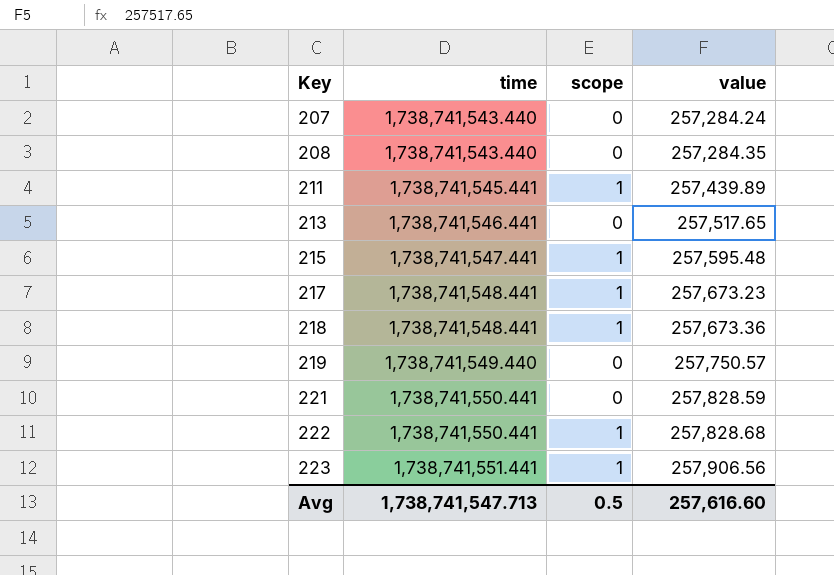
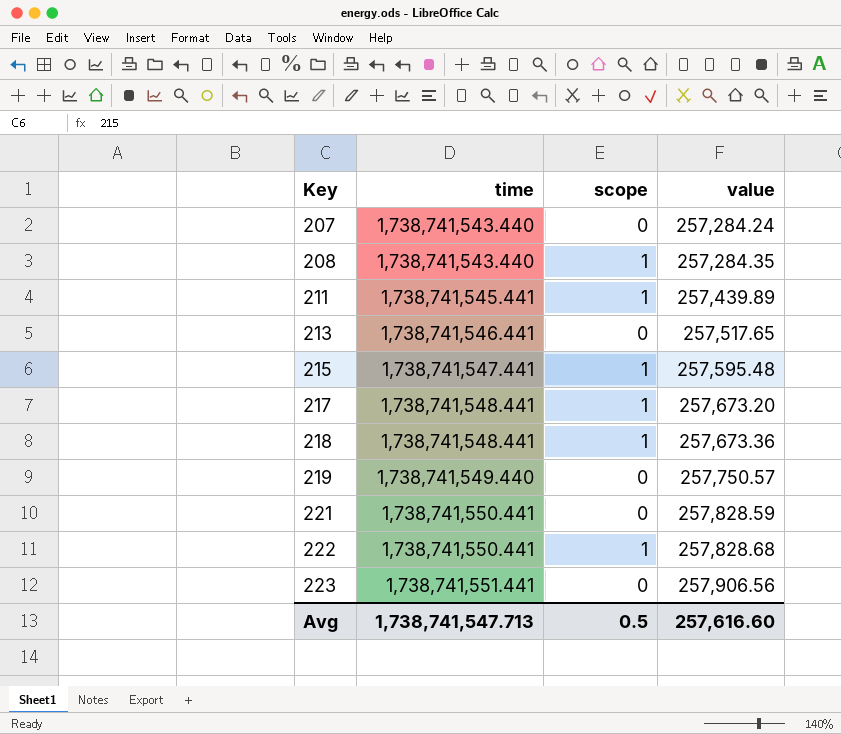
208 | scope: 0 -> 1
217 | value: 257,673.23 -> 257,673.20
223 | scope: 1 -> 0

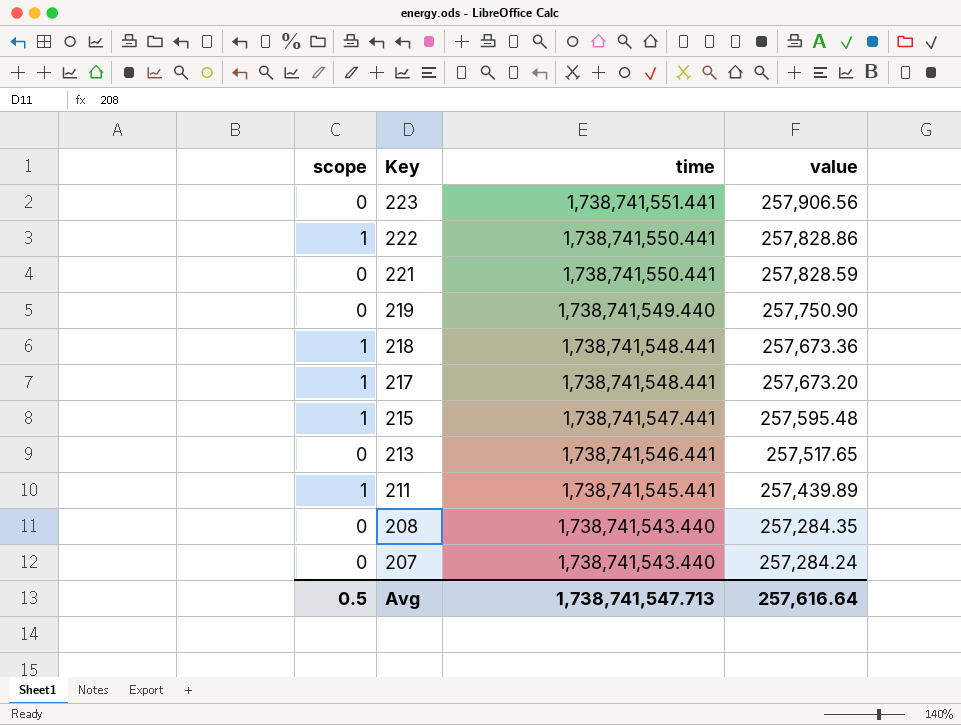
row order: Key ascending -> Key descending
column scope | position: 3 -> 1
222 | value: 257,828.68 -> 257,828.86
219 | value: 257,750.57 -> 257,750.90
208 | scope: 1 -> 0
Avg | value: 257,616.60 -> 257,616.64

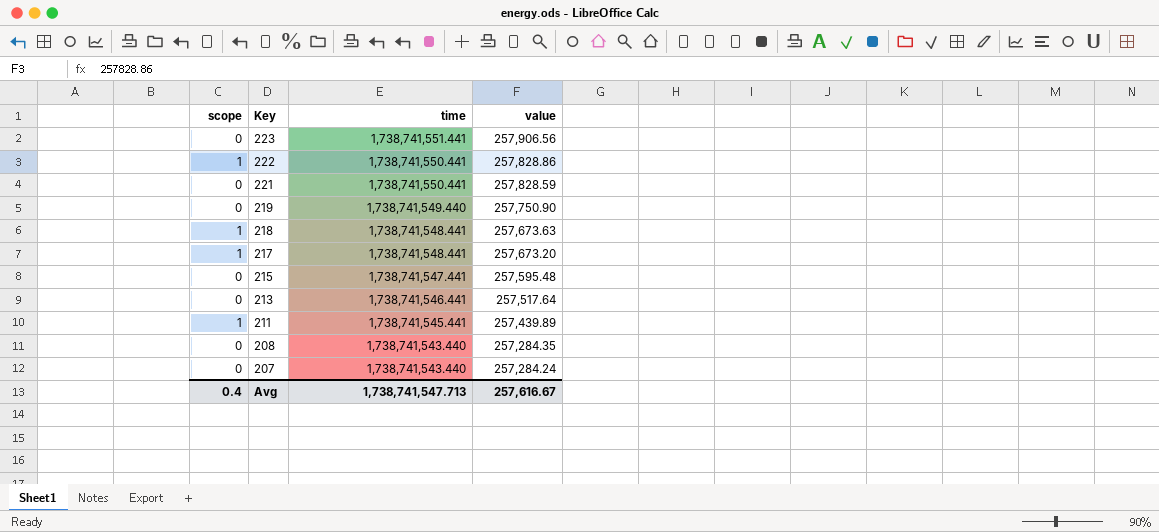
218 | value: 257,673.36 -> 257,673.63
215 | scope: 1 -> 0
213 | value: 257,517.65 -> 257,517.64
Avg | scope: 0.5 -> 0.4
Avg | value: 257,616.64 -> 257,616.67

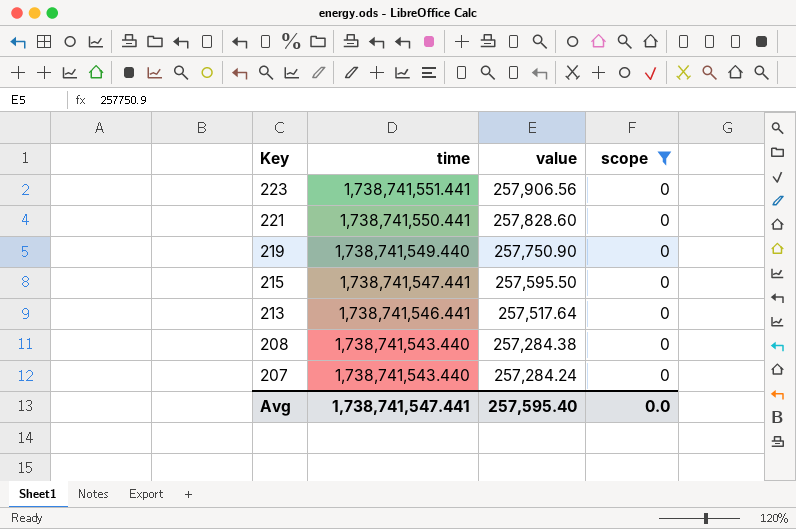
filter: none -> scope = 0
column scope | position: 1 -> 4
221 | value: 257,828.59 -> 257,828.60
215 | value: 257,595.48 -> 257,595.50
208 | value: 257,284.35 -> 257,284.38
Avg | time: 1,738,741,547.713 -> 1,738,741,547.441
Avg | value: 257,616.67 -> 257,595.40
Avg | scope: 0.4 -> 0.0

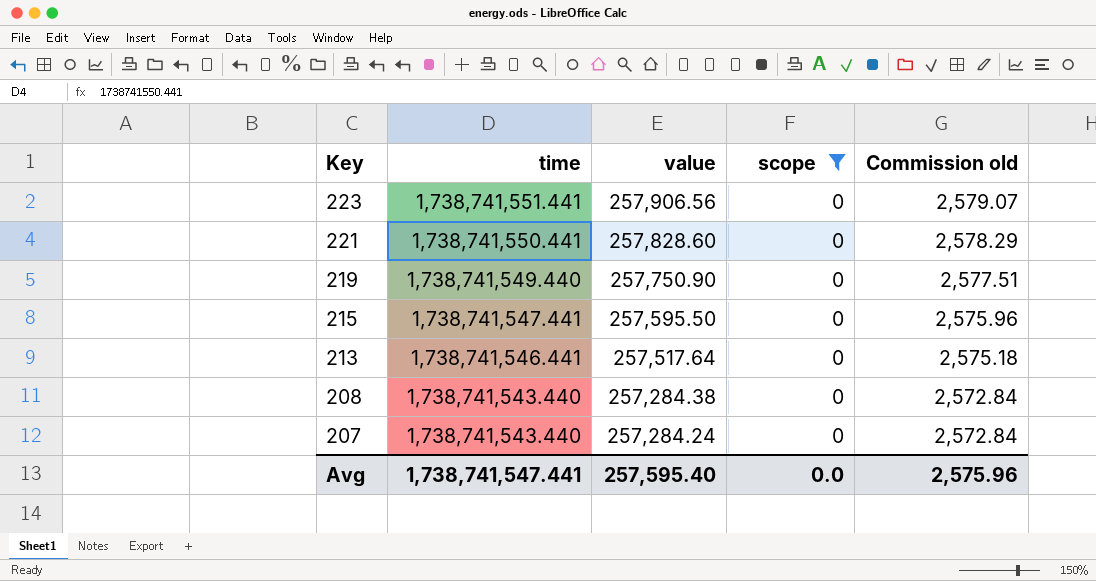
column Commission old | formula: none -> [value] * 0.01

